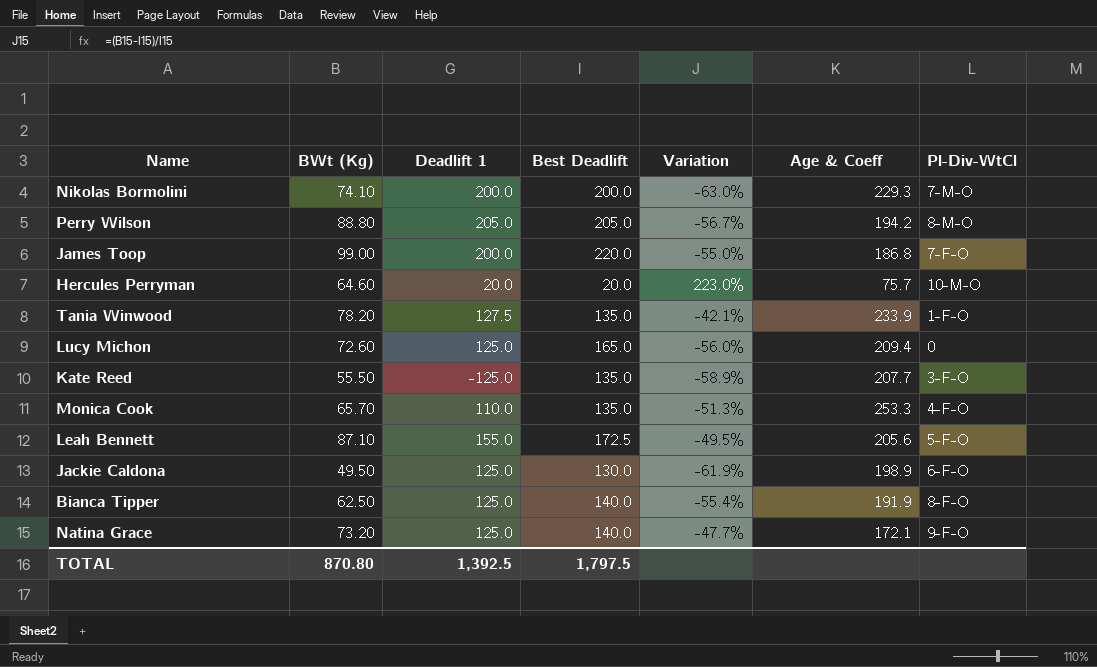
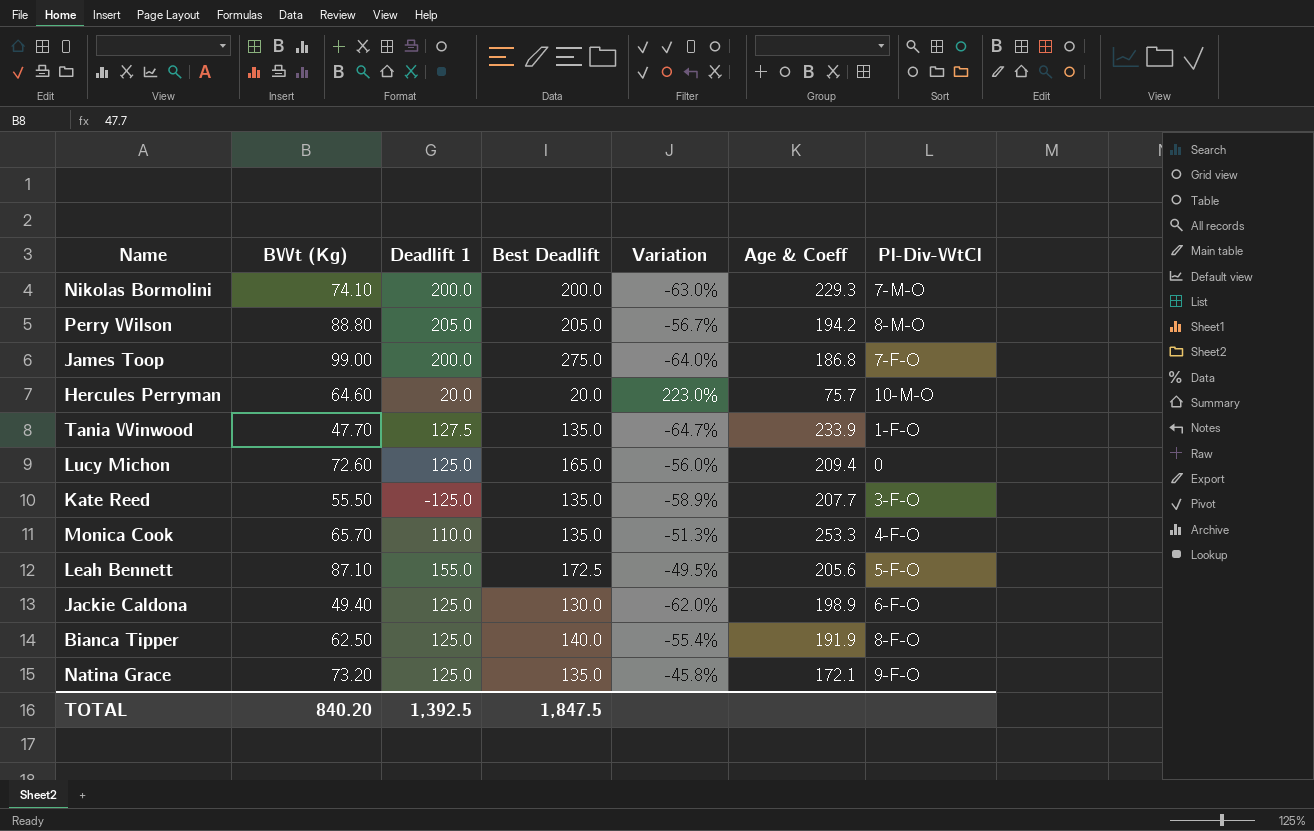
James Toop | Best Deadlift: 220.0 -> 275.0
James Toop | Variation: -55.0% -> -64.0%
Tania Winwood | BWt (Kg): 78.20 -> 47.70
Tania Winwood | Variation: -42.1% -> -64.7%
Jackie Caldona | BWt (Kg): 49.50 -> 49.40
Jackie Caldona | Variation: -61.9% -> -62.0%
Natina Grace | Best Deadlift: 140.0 -> 135.0
Natina Grace | Variation: -47.7% -> -45.8%
TOTAL | BWt (Kg): 870.80 -> 840.20
TOTAL | Best Deadlift: 1,797.5 -> 1,847.5

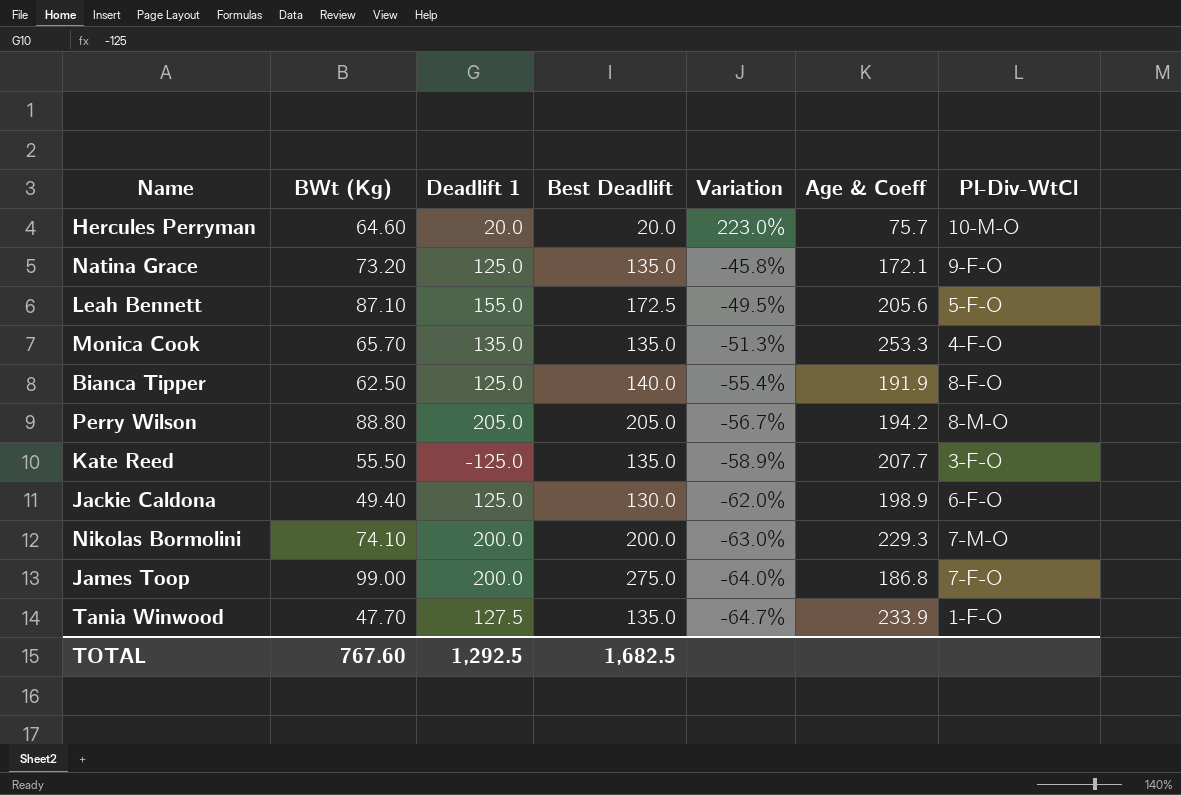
row order: none -> Variation descending
row Lucy Michon: 72.60 | 125.0 | 165.0 | -56.0% | 209.4 | 0 -> none
Monica Cook | Deadlift 1: 110.0 -> 135.0
TOTAL | BWt (Kg): 840.20 -> 767.60
TOTAL | Deadlift 1: 1,392.5 -> 1,292.5
TOTAL | Best Deadlift: 1,847.5 -> 1,682.5

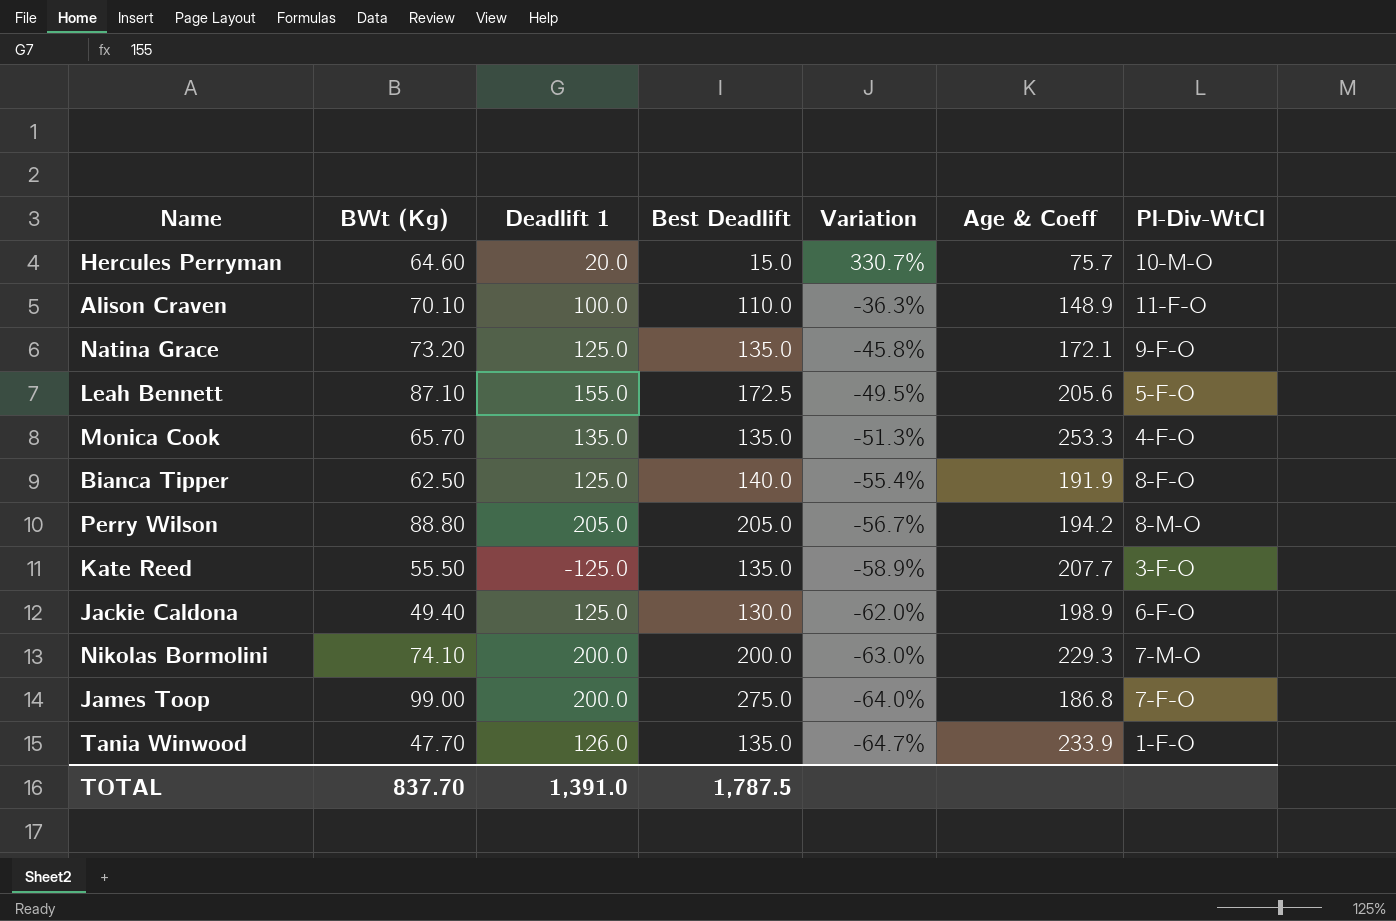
Hercules Perryman | Best Deadlift: 20.0 -> 15.0
Hercules Perryman | Variation: 223.0% -> 330.7%
row Alison Craven: none -> 70.10 | 100.0 | 110.0 | -36.3% | 148.9 | 11-F-O
Tania Winwood | Deadlift 1: 127.5 -> 126.0
TOTAL | BWt (Kg): 767.60 -> 837.70
TOTAL | Deadlift 1: 1,292.5 -> 1,391.0
TOTAL | Best Deadlift: 1,682.5 -> 1,787.5

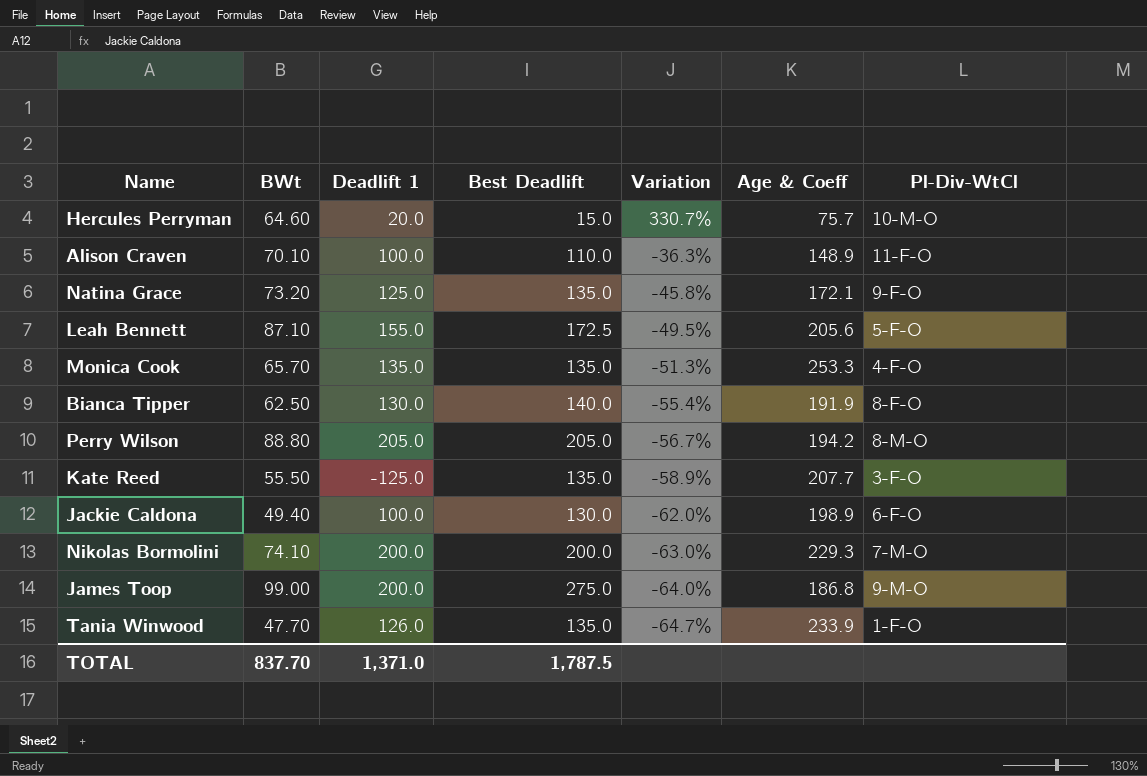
column name: BWt (Kg) -> BWt
Bianca Tipper | Deadlift 1: 125.0 -> 130.0
Jackie Caldona | Deadlift 1: 125.0 -> 100.0
James Toop | Pl-Div-WtCl: 7-F-O -> 9-M-O
TOTAL | Deadlift 1: 1,391.0 -> 1,371.0

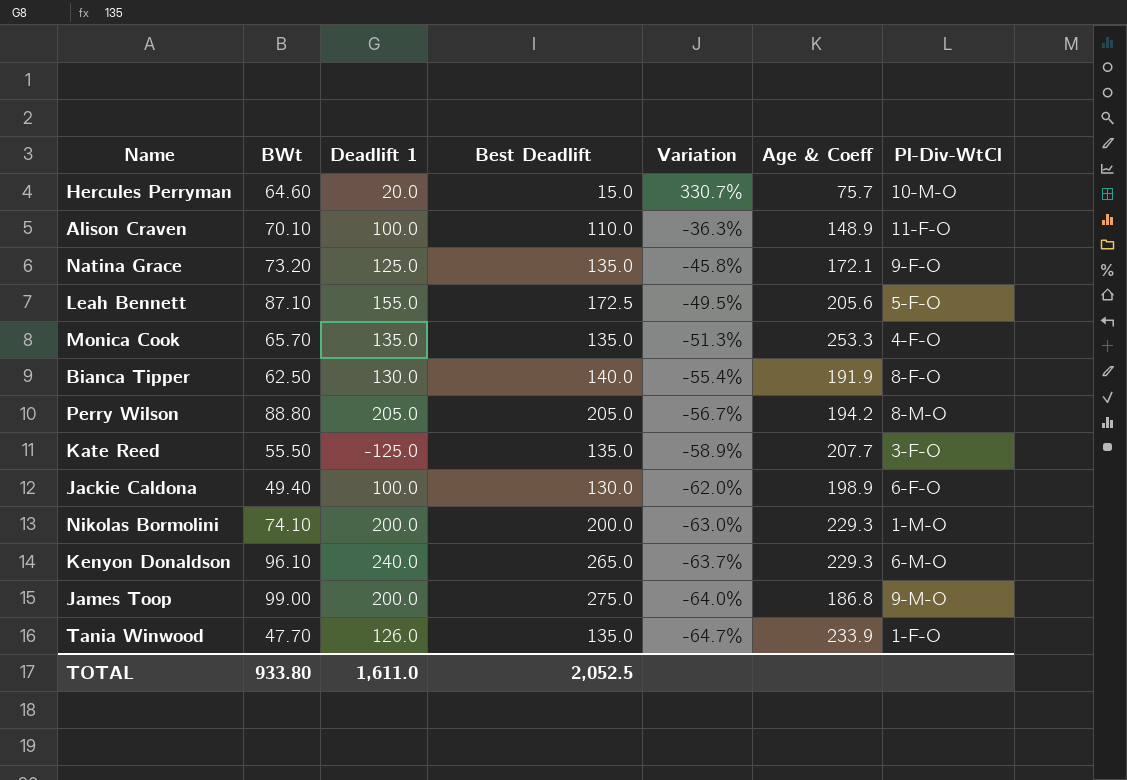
Nikolas Bormolini | Pl-Div-WtCl: 7-M-O -> 1-M-O
row Kenyon Donaldson: none -> 96.10 | 240.0 | 265.0 | -63.7% | 229.3 | 6-M-O
TOTAL | BWt: 837.70 -> 933.80
TOTAL | Deadlift 1: 1,371.0 -> 1,611.0
TOTAL | Best Deadlift: 1,787.5 -> 2,052.5

